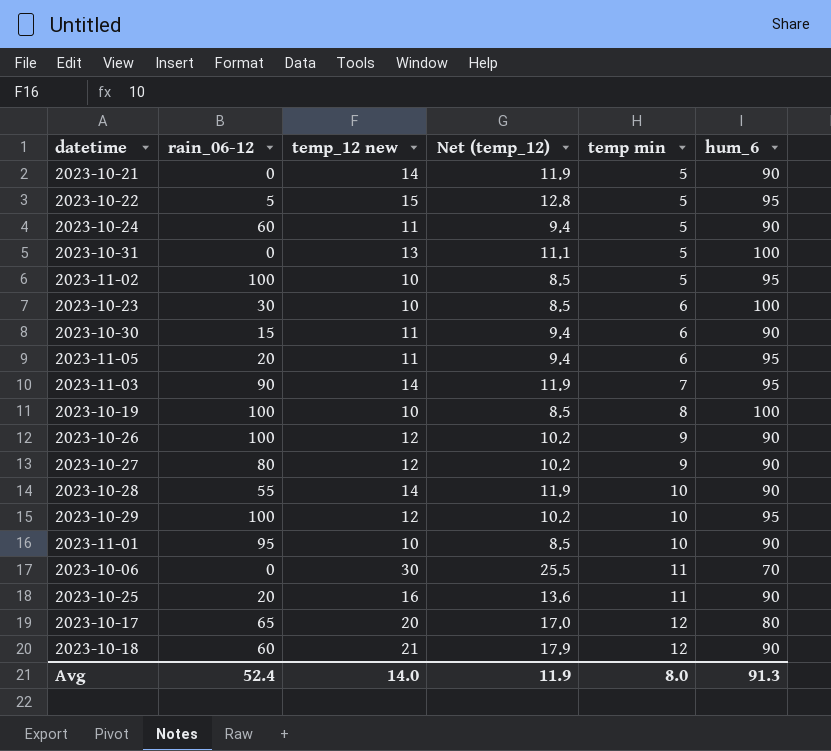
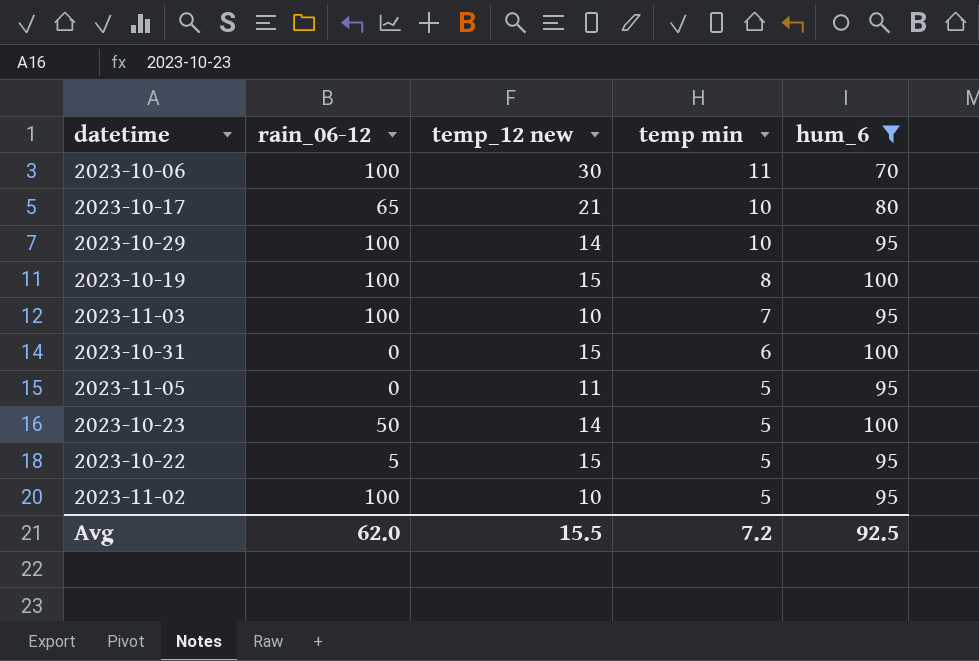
filter: none -> hum_6 != 90
row order: temp min ascending -> temp min descending
column Net (temp_12) | formula: [temp_12 new] * 0.85 -> none
2023-10-06 | rain_06-12: 0 -> 100
2023-10-17 | temp_12 new: 20 -> 21
2023-10-17 | temp min: 12 -> 10
2023-10-29 | temp_12 new: 12 -> 14
2023-10-19 | temp_12 new: 10 -> 15
2023-11-03 | rain_06-12: 90 -> 100
2023-11-03 | temp_12 new: 14 -> 10
2023-10-31 | temp_12 new: 13 -> 15
2023-10-31 | temp min: 5 -> 6
2023-11-05 | rain_06-12: 20 -> 0
2023-11-05 | temp min: 6 -> 5
2023-10-23 | rain_06-12: 30 -> 50
2023-10-23 | temp_12 new: 10 -> 14
2023-10-23 | temp min: 6 -> 5
Avg | rain_06-12: 52.4 -> 62.0
Avg | temp_12 new: 14.0 -> 15.5
Avg | temp min: 8.0 -> 7.2
Avg | hum_6: 91.3 -> 92.5

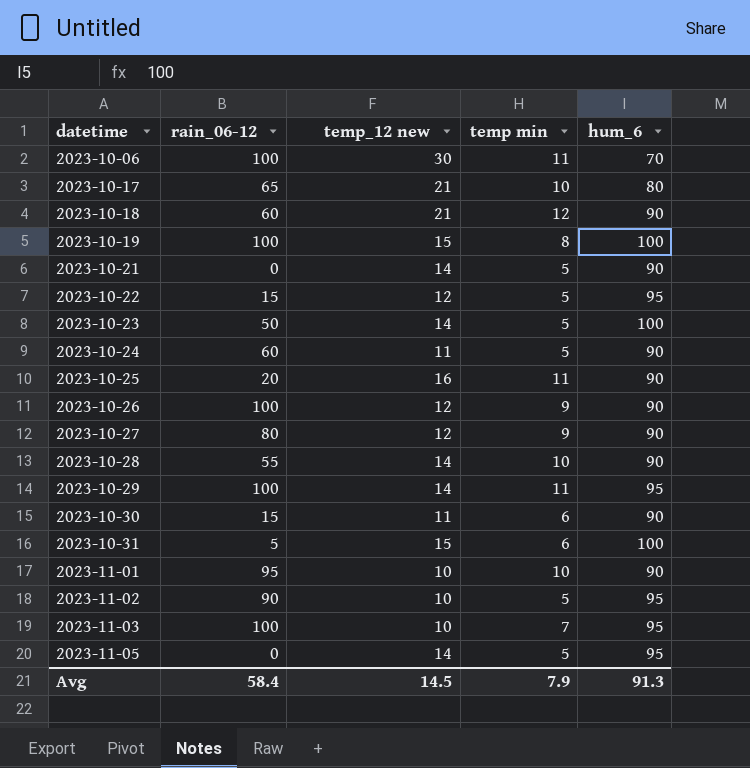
filter: hum_6 != 90 -> none
row order: temp min descending -> datetime ascending
2023-10-22 | rain_06-12: 5 -> 15
2023-10-22 | temp_12 new: 15 -> 12
2023-10-29 | temp min: 10 -> 11
2023-10-31 | rain_06-12: 0 -> 5
2023-11-02 | rain_06-12: 100 -> 90
2023-11-05 | temp_12 new: 11 -> 14
Avg | rain_06-12: 62.0 -> 58.4
Avg | temp_12 new: 15.5 -> 14.5
Avg | temp min: 7.2 -> 7.9
Avg | hum_6: 92.5 -> 91.3

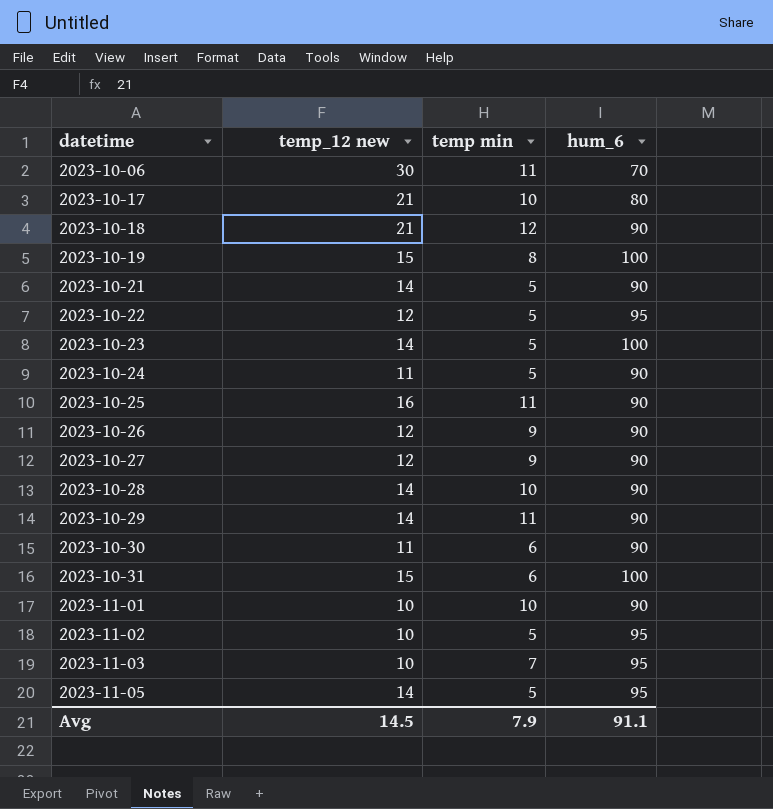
column rain_06-12 | position: 2 -> none
2023-10-29 | hum_6: 95 -> 90
Avg | hum_6: 91.3 -> 91.1

